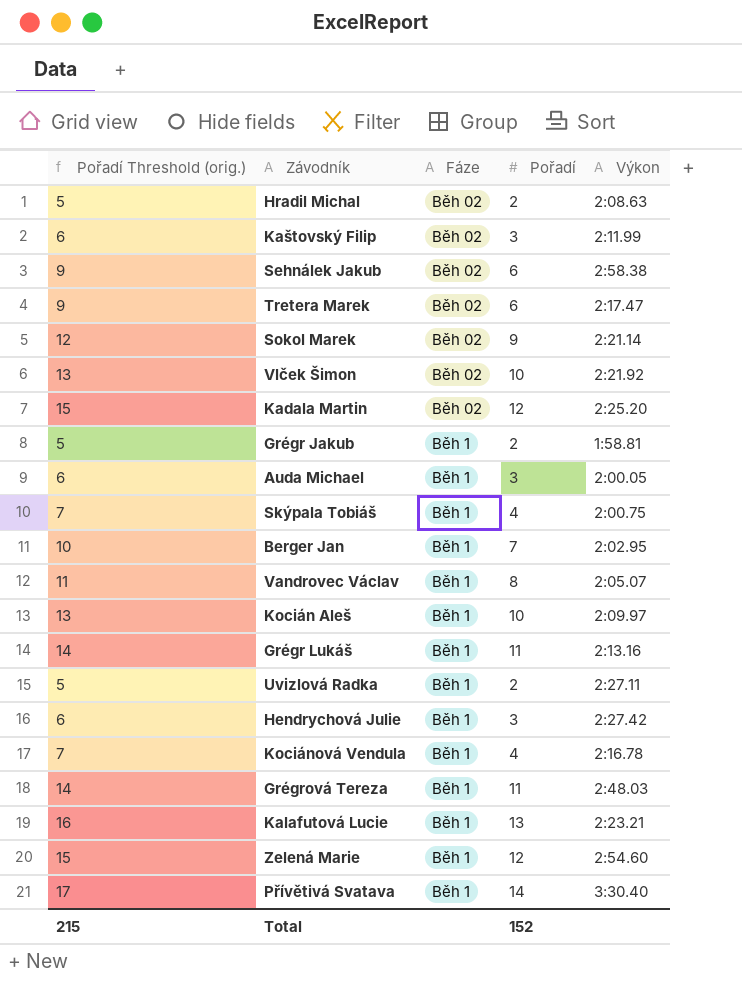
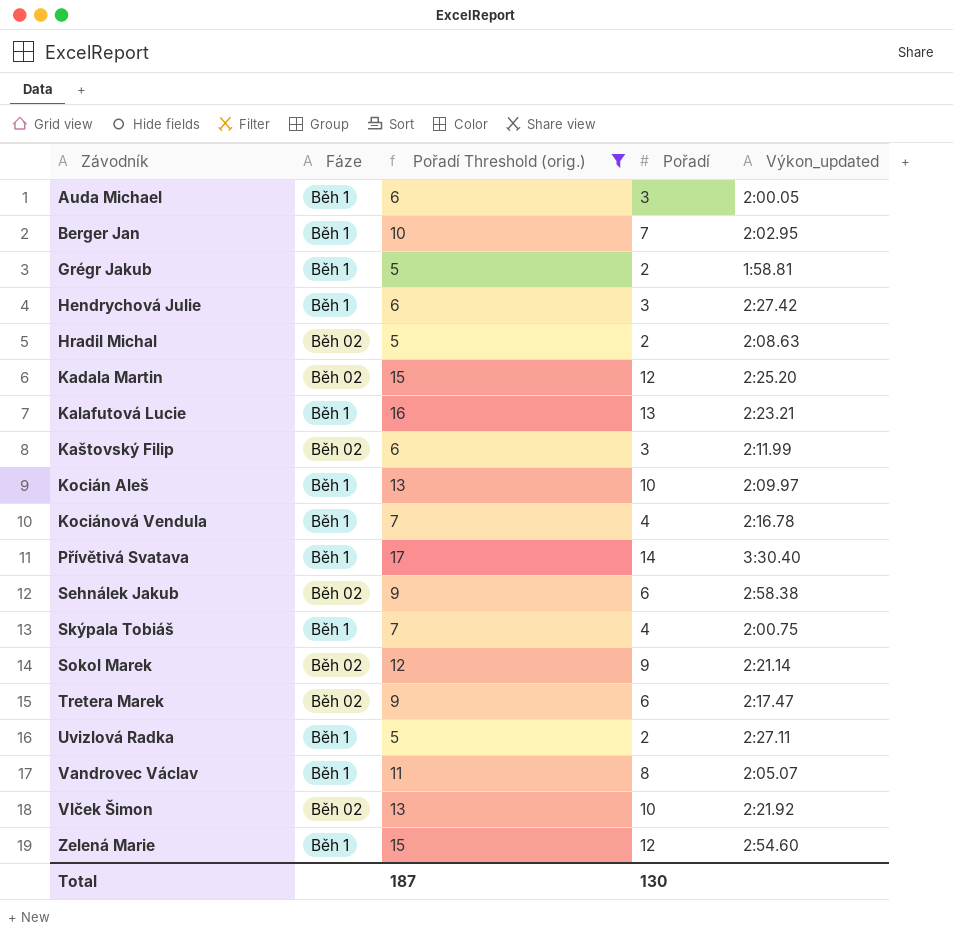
filter: none -> Pořadí Threshold (orig.) != 14
row order: Fáze descending -> Závodník ascending
column Pořadí Threshold (orig.) | position: 1 -> 3
column name: Výkon -> Výkon_updated
Total | Pořadí Threshold (orig.): 215 -> 187
Total | Pořadí: 152 -> 130

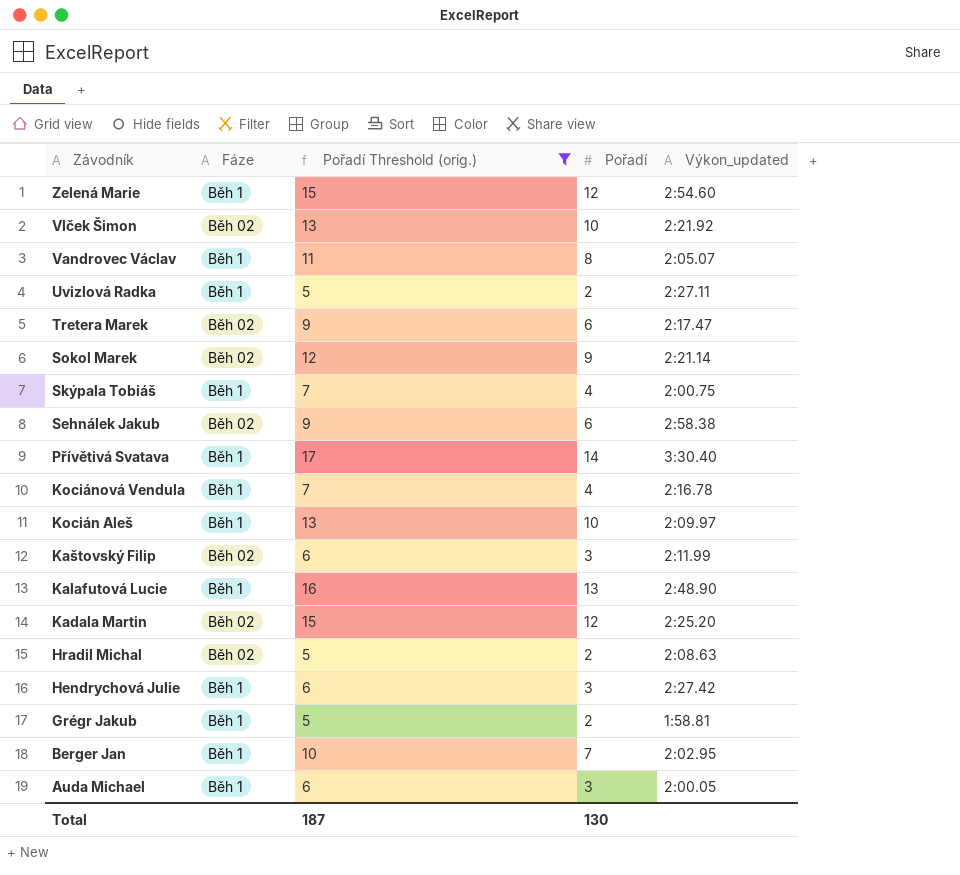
row order: Závodník ascending -> Závodník descending
Kalafutová Lucie | Výkon_updated: 2:23.21 -> 2:48.90

